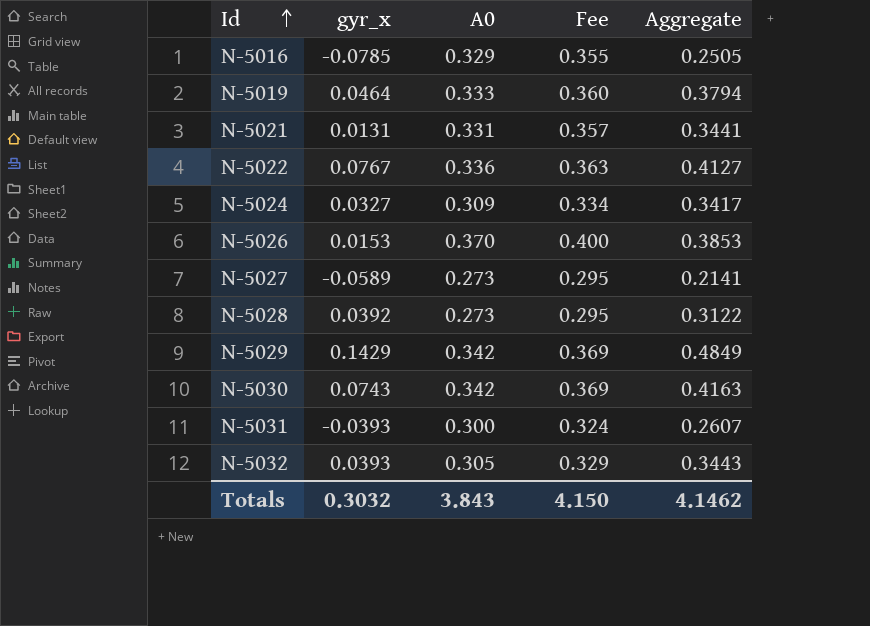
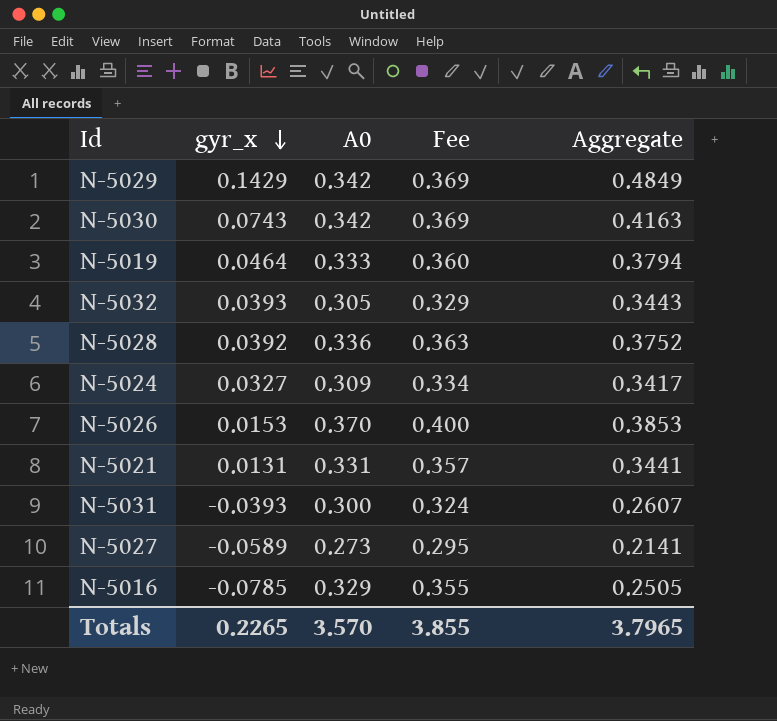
row order: Id ascending -> gyr_x descending
row N-5022: 0.0767 | 0.336 | 0.363 | 0.4127 -> none
N-5028 | A0: 0.273 -> 0.336
N-5028 | Fee: 0.295 -> 0.363
N-5028 | Aggregate: 0.3122 -> 0.3752
Totals | gyr_x: 0.3032 -> 0.2265
Totals | A0: 3.843 -> 3.570
Totals | Fee: 4.150 -> 3.855
Totals | Aggregate: 4.1462 -> 3.7965

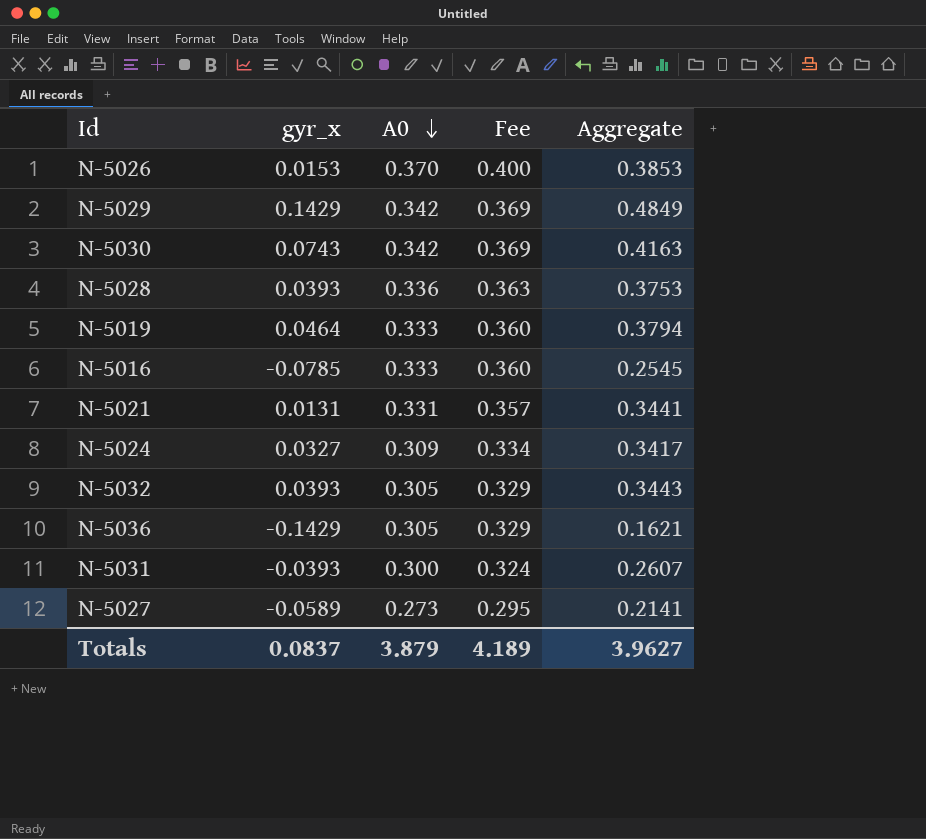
row order: gyr_x descending -> A0 descending
N-5028 | gyr_x: 0.0392 -> 0.0393
N-5028 | Aggregate: 0.3752 -> 0.3753
N-5016 | A0: 0.329 -> 0.333
N-5016 | Fee: 0.355 -> 0.360
N-5016 | Aggregate: 0.2505 -> 0.2545
row N-5036: none -> -0.1429 | 0.305 | 0.329 | 0.1621
Totals | gyr_x: 0.2265 -> 0.0837
Totals | A0: 3.570 -> 3.879
Totals | Fee: 3.855 -> 4.189
Totals | Aggregate: 3.7965 -> 3.9627

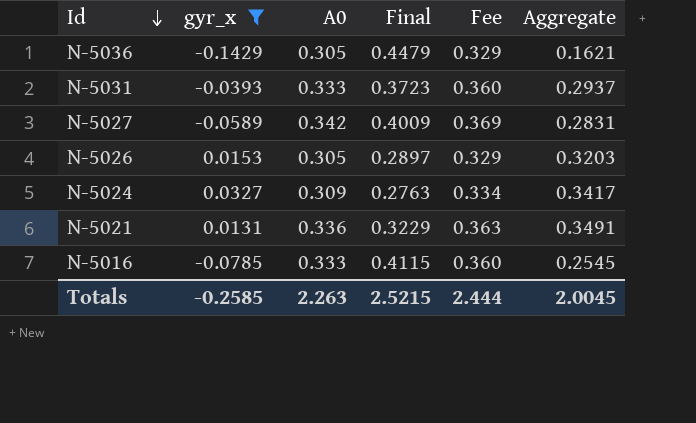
filter: none -> gyr_x <= 0.0327
row order: A0 descending -> Id descending
column Final | formula: none -> [A0] - [gyr_x]
N-5031 | A0: 0.300 -> 0.333
N-5031 | Fee: 0.324 -> 0.360
N-5031 | Aggregate: 0.2607 -> 0.2937
N-5027 | A0: 0.273 -> 0.342
N-5027 | Fee: 0.295 -> 0.369
N-5027 | Aggregate: 0.2141 -> 0.2831
N-5026 | A0: 0.370 -> 0.305
N-5026 | Fee: 0.400 -> 0.329
N-5026 | Aggregate: 0.3853 -> 0.3203
N-5021 | A0: 0.331 -> 0.336
N-5021 | Fee: 0.357 -> 0.363
N-5021 | Aggregate: 0.3441 -> 0.3491
Totals | gyr_x: 0.0837 -> -0.2585
Totals | A0: 3.879 -> 2.263
Totals | Fee: 4.189 -> 2.444
Totals | Aggregate: 3.9627 -> 2.0045

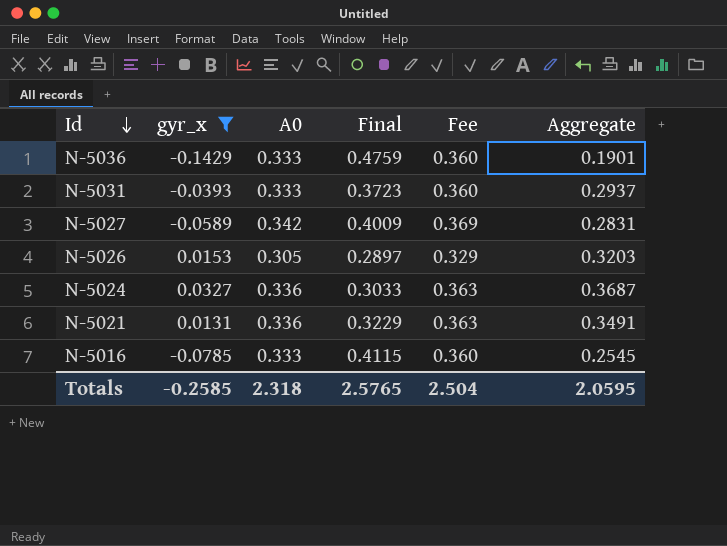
N-5036 | A0: 0.305 -> 0.333
N-5036 | Final: 0.4479 -> 0.4759
N-5036 | Fee: 0.329 -> 0.360
N-5036 | Aggregate: 0.1621 -> 0.1901
N-5024 | A0: 0.309 -> 0.336
N-5024 | Final: 0.2763 -> 0.3033
N-5024 | Fee: 0.334 -> 0.363
N-5024 | Aggregate: 0.3417 -> 0.3687
Totals | A0: 2.263 -> 2.318
Totals | Final: 2.5215 -> 2.5765
Totals | Fee: 2.444 -> 2.504
Totals | Aggregate: 2.0045 -> 2.0595

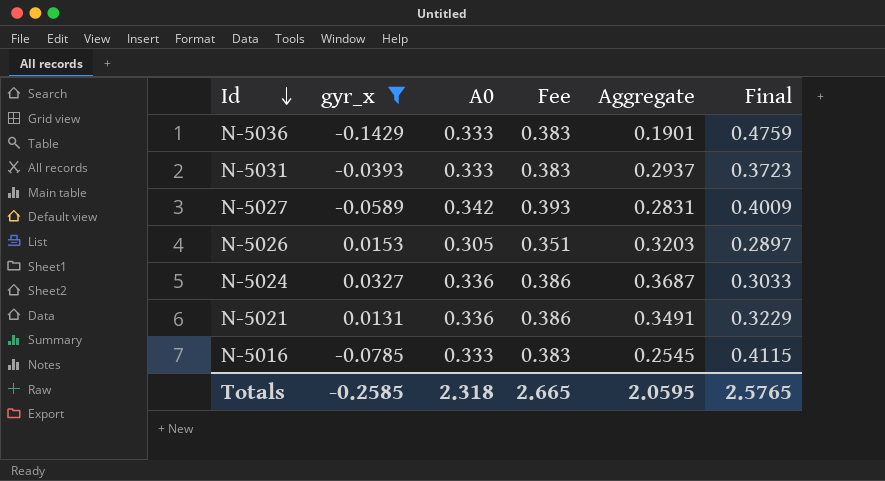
column Fee | formula: [A0] * 1.08 -> [A0] * 1.15
column Final | position: 4 -> 6
Totals | Fee: 2.504 -> 2.665

